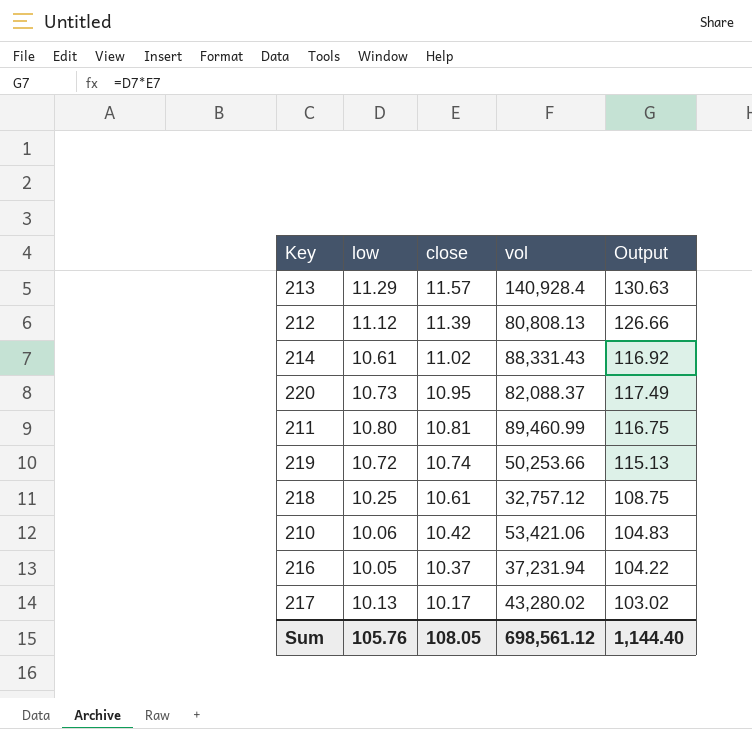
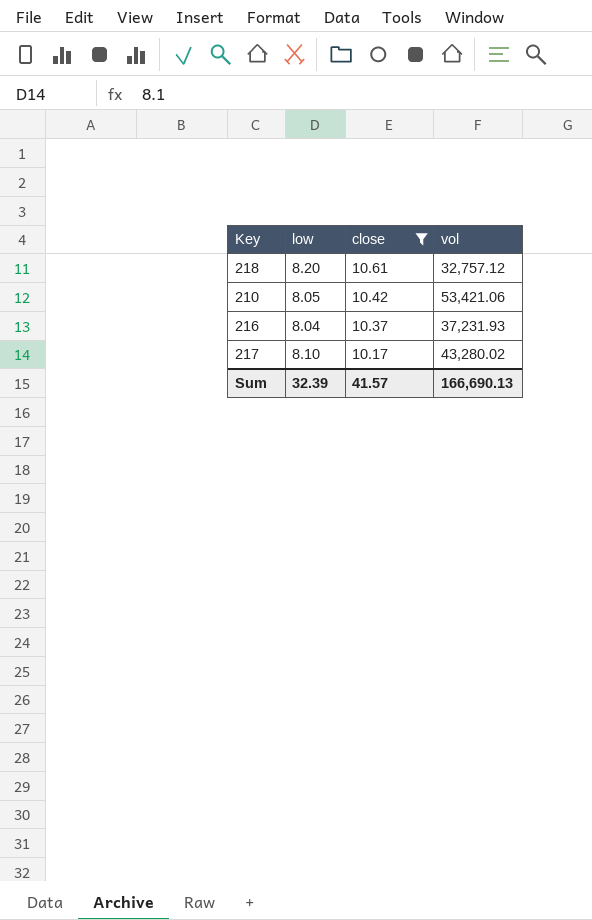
filter: none -> close <= 10.61
column Output | formula: [low] * [close] -> none
218 | low: 10.25 -> 8.20
210 | low: 10.06 -> 8.05
216 | low: 10.05 -> 8.04
216 | vol: 37,231.94 -> 37,231.93
217 | low: 10.13 -> 8.10
Sum | low: 105.76 -> 32.39
Sum | close: 108.05 -> 41.57
Sum | vol: 698,561.12 -> 166,690.13

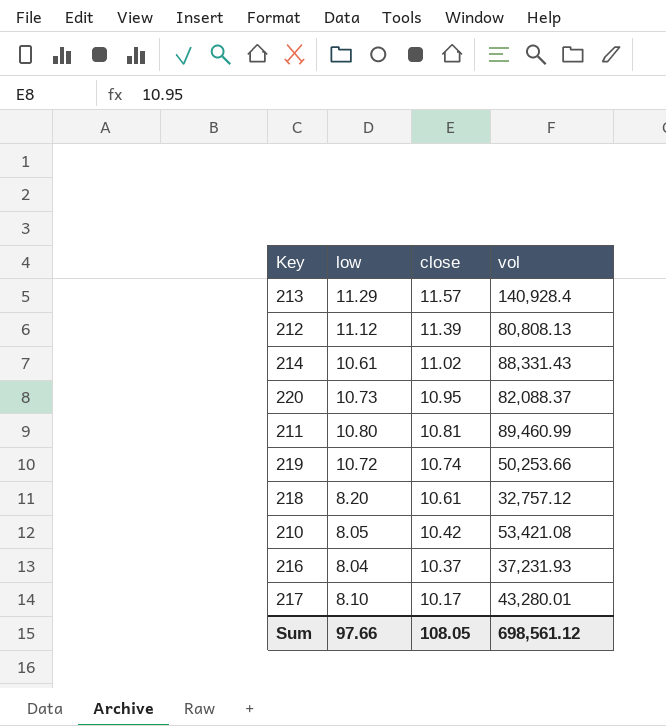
filter: close <= 10.61 -> none
210 | vol: 53,421.06 -> 53,421.08
217 | vol: 43,280.02 -> 43,280.01
Sum | low: 32.39 -> 97.66
Sum | close: 41.57 -> 108.05
Sum | vol: 166,690.13 -> 698,561.12

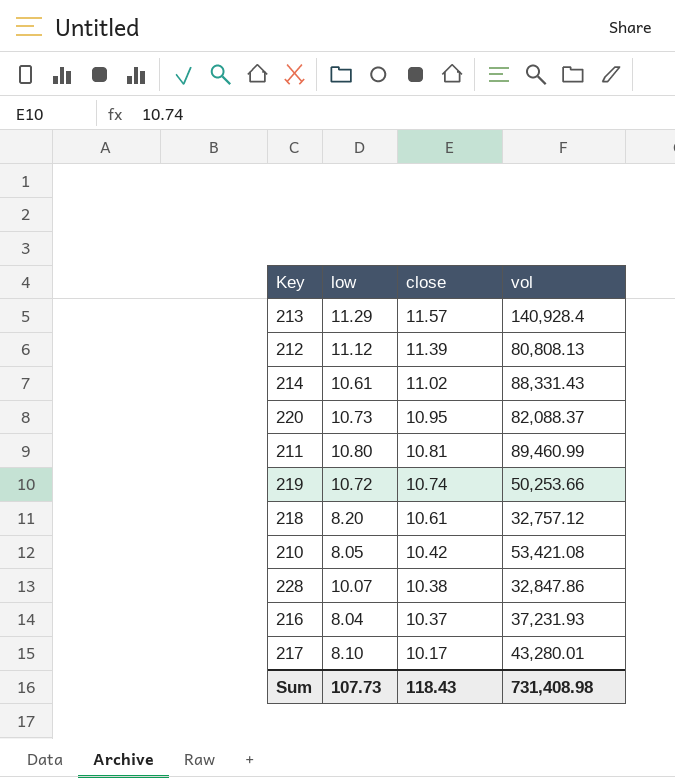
row 228: none -> 10.07 | 10.38 | 32,847.86
Sum | low: 97.66 -> 107.73
Sum | close: 108.05 -> 118.43
Sum | vol: 698,561.12 -> 731,408.98

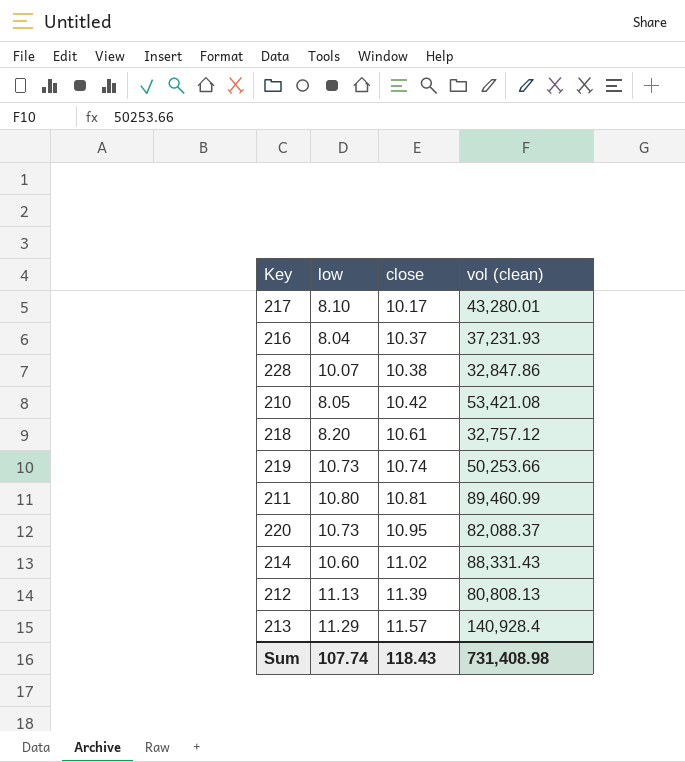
row order: close descending -> close ascending
column name: vol -> vol (clean)
219 | low: 10.72 -> 10.73
214 | low: 10.61 -> 10.60
212 | low: 11.12 -> 11.13
Sum | low: 107.73 -> 107.74

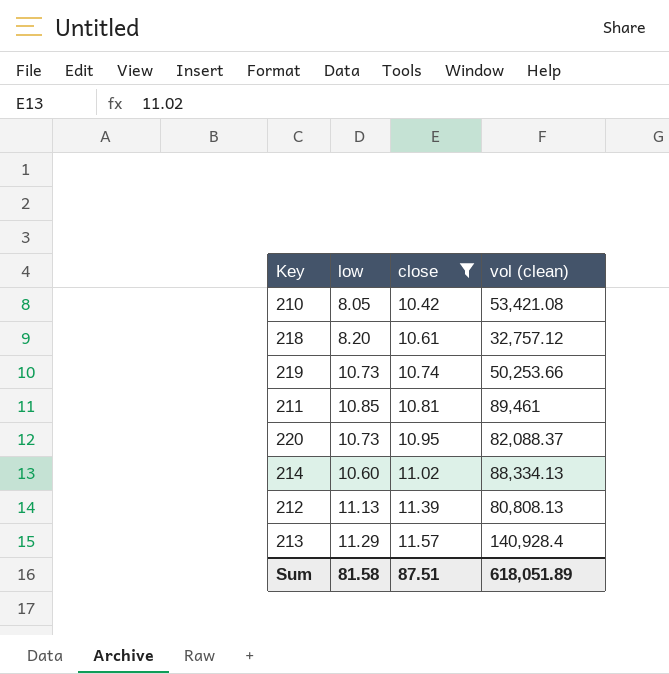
filter: none -> close >= 10.42
211 | low: 10.80 -> 10.85
211 | vol (clean): 89,460.99 -> 89,461
214 | vol (clean): 88,331.43 -> 88,334.13
Sum | low: 107.74 -> 81.58
Sum | close: 118.43 -> 87.51
Sum | vol (clean): 731,408.98 -> 618,051.89

